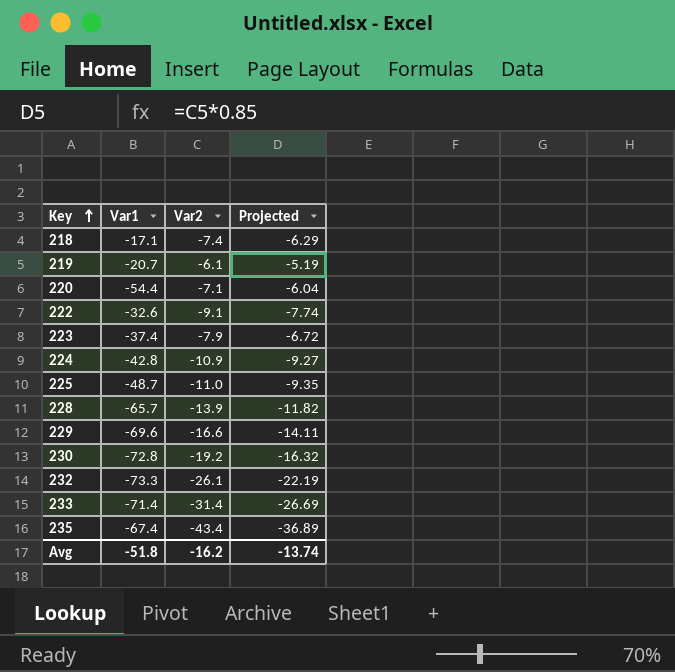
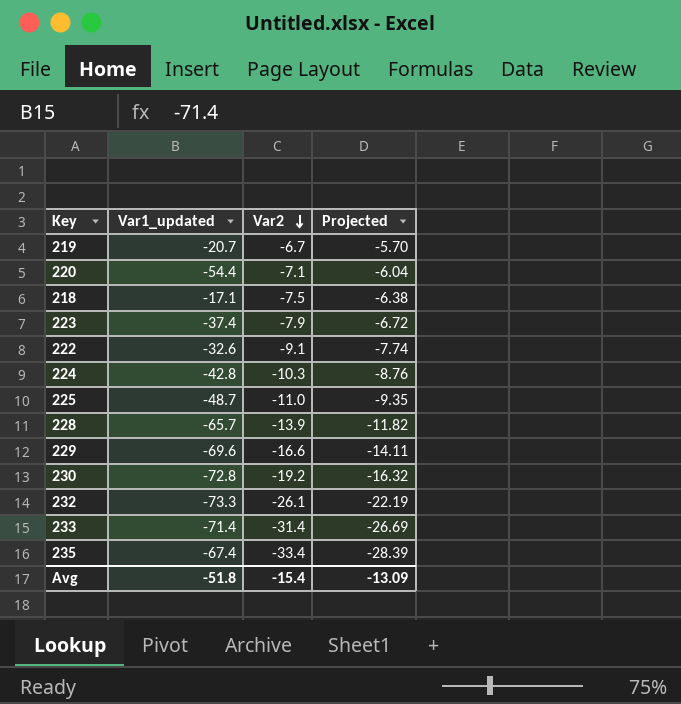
row order: Key ascending -> Var2 descending
column name: Var1 -> Var1_updated
219 | Var2: -6.1 -> -6.7
219 | Projected: -5.19 -> -5.70
218 | Var2: -7.4 -> -7.5
218 | Projected: -6.29 -> -6.38
224 | Var2: -10.9 -> -10.3
224 | Projected: -9.27 -> -8.76
235 | Var2: -43.4 -> -33.4
235 | Projected: -36.89 -> -28.39
Avg | Var2: -16.2 -> -15.4
Avg | Projected: -13.74 -> -13.09

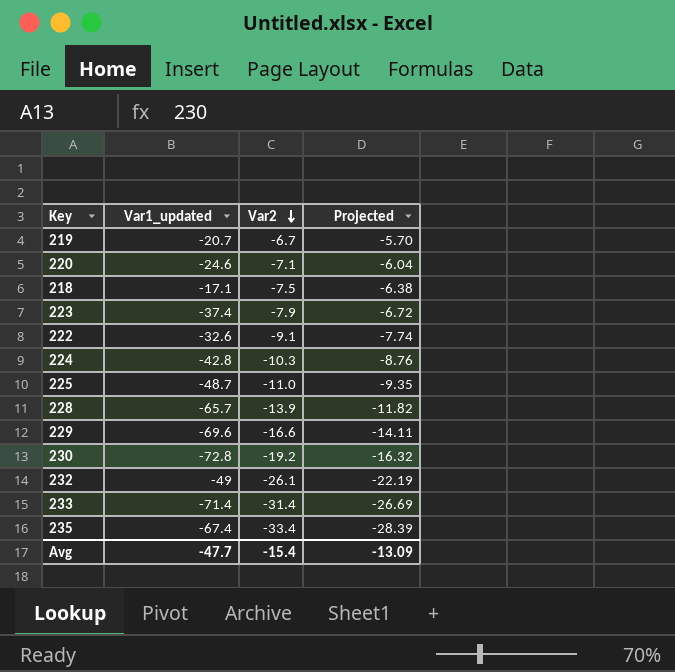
220 | Var1_updated: -54.4 -> -24.6
232 | Var1_updated: -73.3 -> -49
Avg | Var1_updated: -51.8 -> -47.7

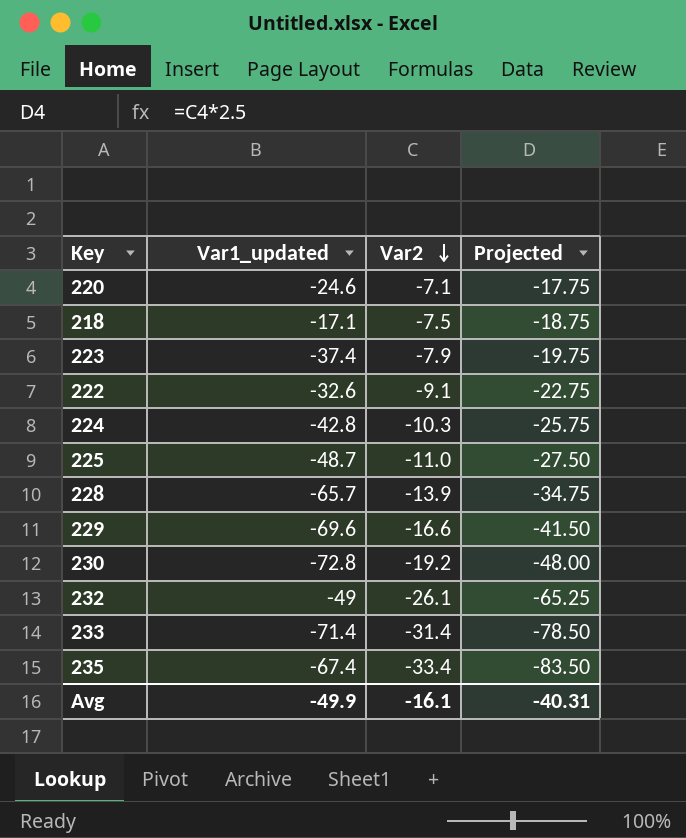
column Projected | formula: [Var2] * 0.85 -> [Var2] * 2.5
row 219: -20.7 | -6.7 | -5.70 -> none
Avg | Var1_updated: -47.7 -> -49.9
Avg | Var2: -15.4 -> -16.1
Avg | Projected: -13.09 -> -40.31

